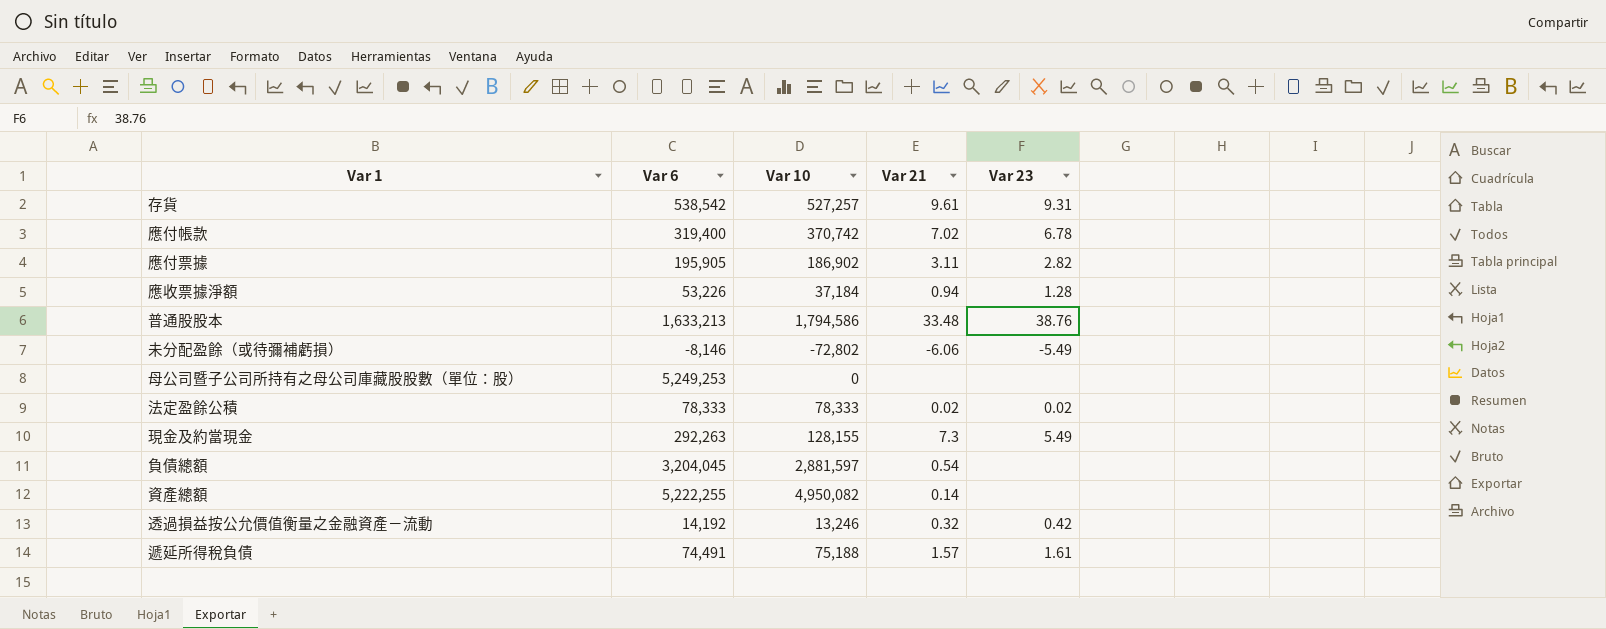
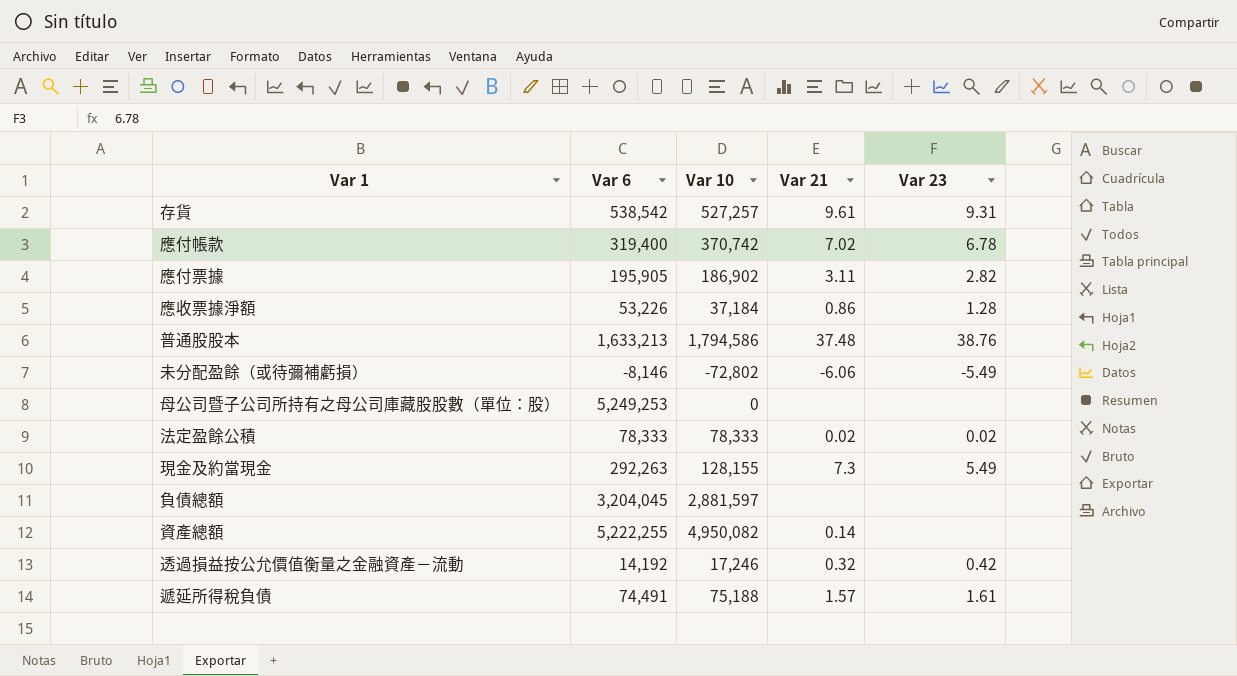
應收票據淨額 | Var 21: 0.94 -> 0.86
普通股股本 | Var 21: 33.48 -> 37.48
負債總額 | Var 21: 0.54 -> none
透過損益按公允價值衡量之金融資產－流動 | Var 10: 13,246 -> 17,246

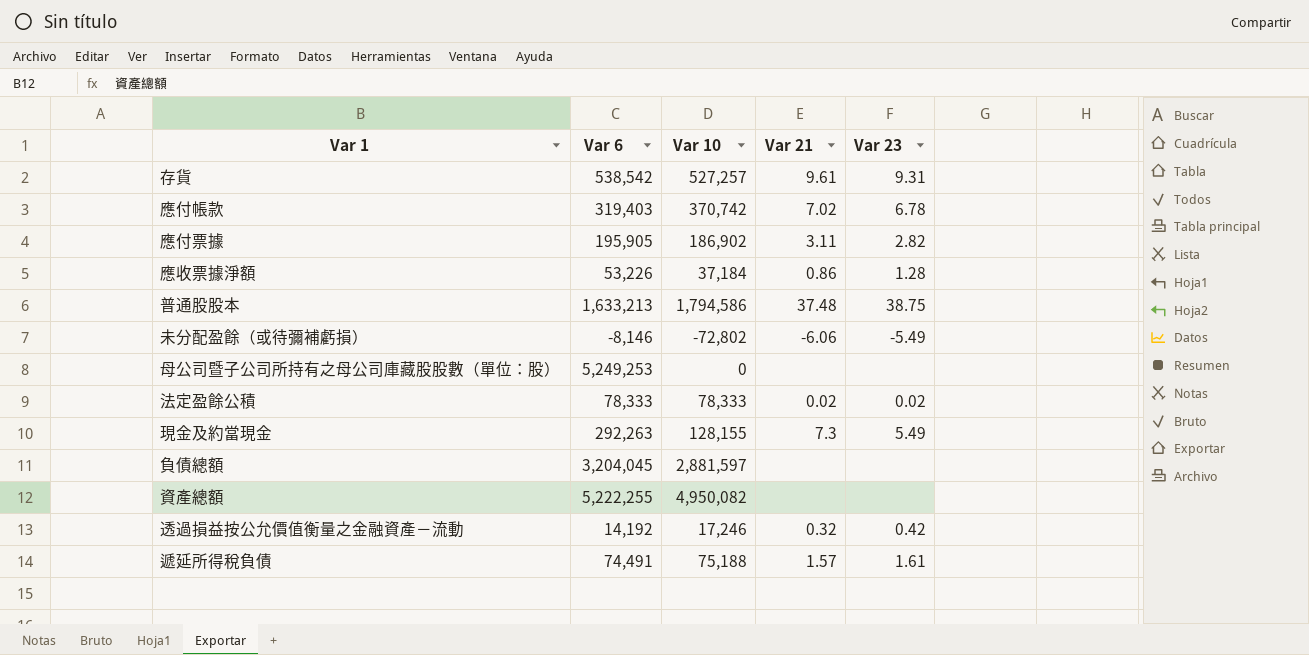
應付帳款 | Var 6: 319,400 -> 319,403
普通股股本 | Var 23: 38.76 -> 38.75
資產總額 | Var 21: 0.14 -> none

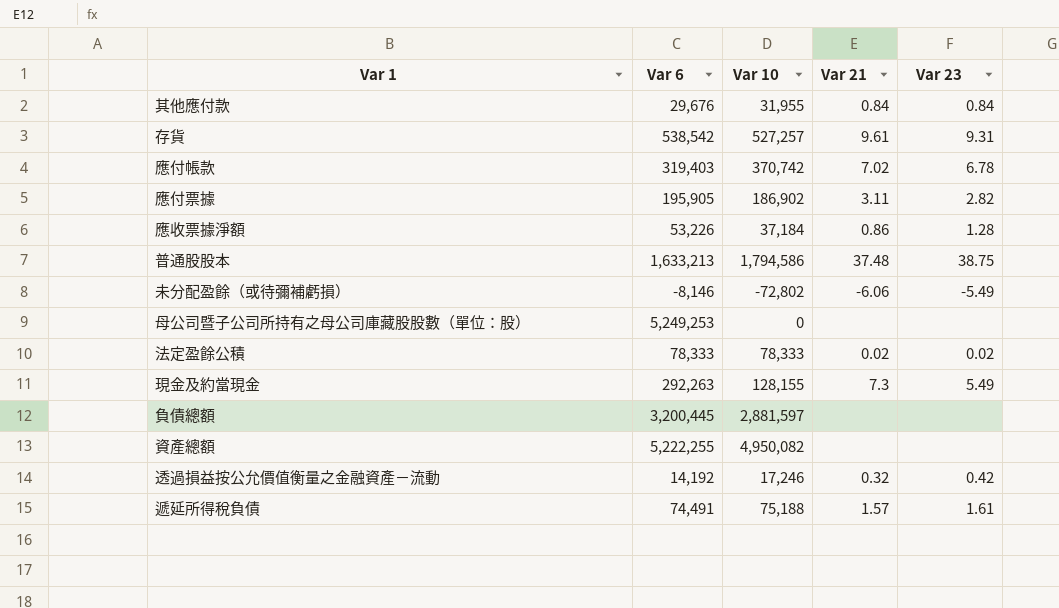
row 其他應付款: none -> 29,676 | 31,955 | 0.84 | 0.84
負債總額 | Var 6: 3,204,045 -> 3,200,445

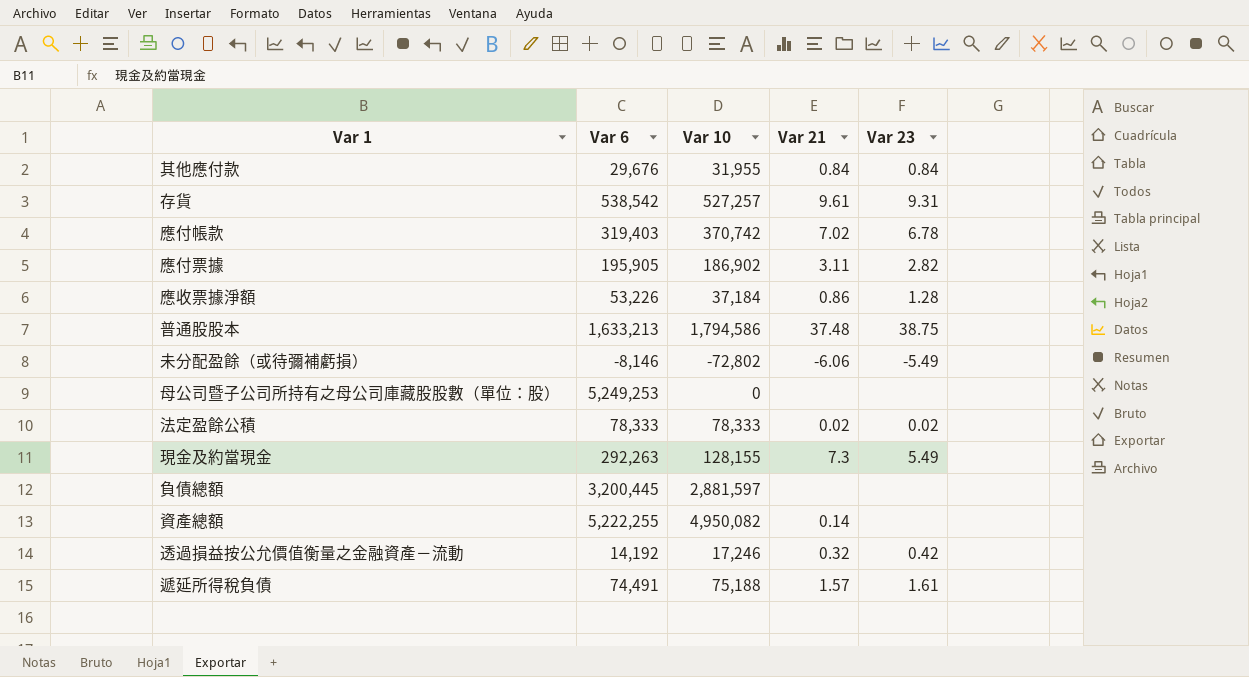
資產總額 | Var 21: none -> 0.14

